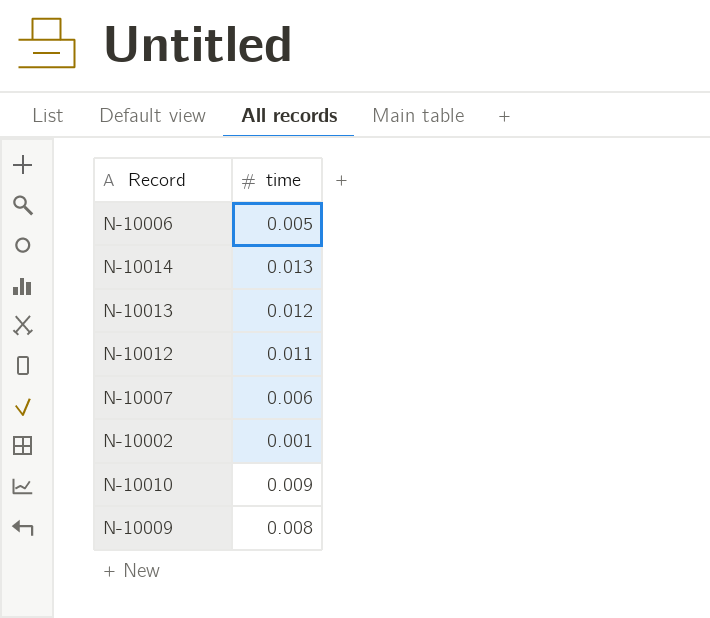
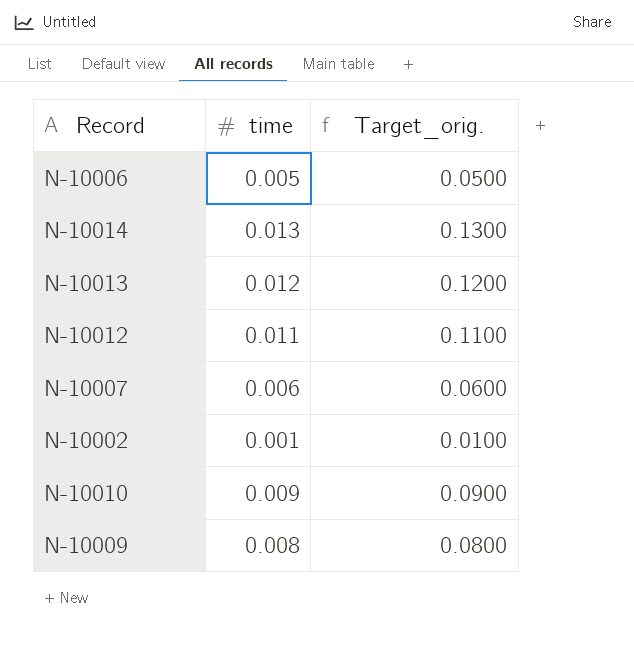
column Target_orig. | formula: none -> [time] * 10

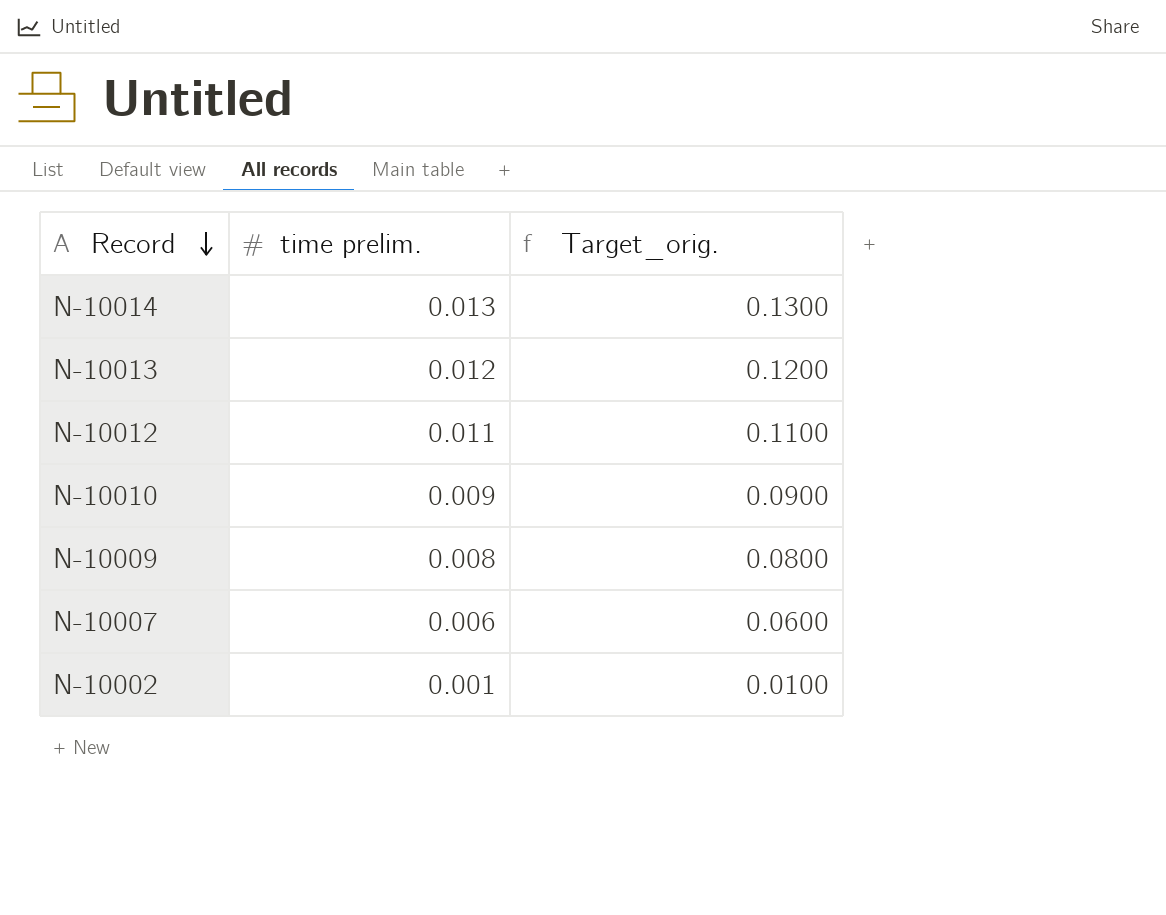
row order: none -> Record descending
column name: time -> time prelim.
row N-10006: 0.005 | 0.0500 -> none

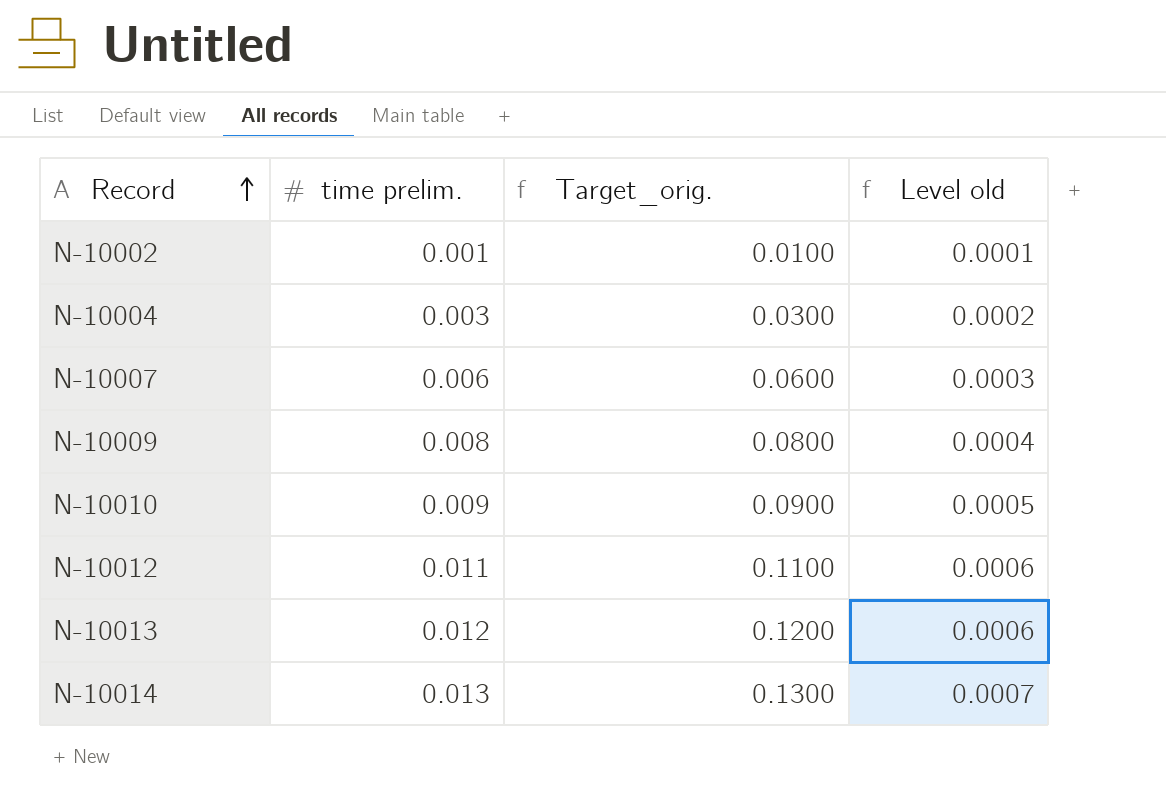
row order: Record descending -> Record ascending
column Level old | formula: none -> [time prelim.] * 0.05
row N-10004: none -> 0.003 | 0.0300 | 0.0002

